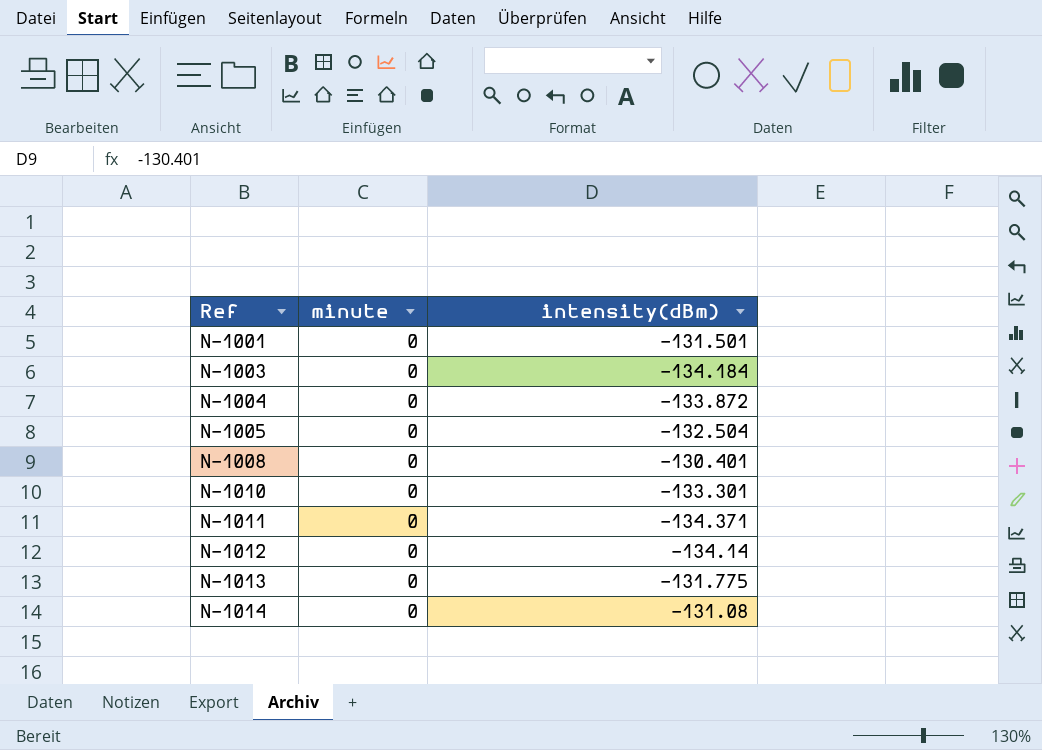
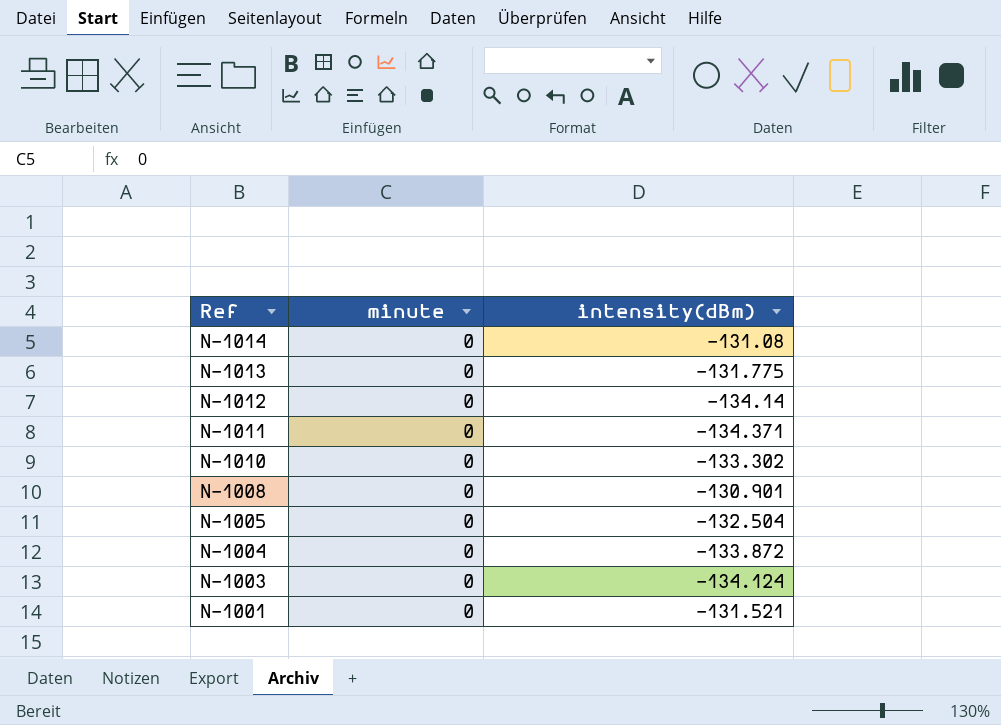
row order: Ref ascending -> Ref descending
N-1010 | intensity(dBm): -133.301 -> -133.302
N-1008 | intensity(dBm): -130.401 -> -130.901
N-1003 | intensity(dBm): -134.184 -> -134.124
N-1001 | intensity(dBm): -131.501 -> -131.521

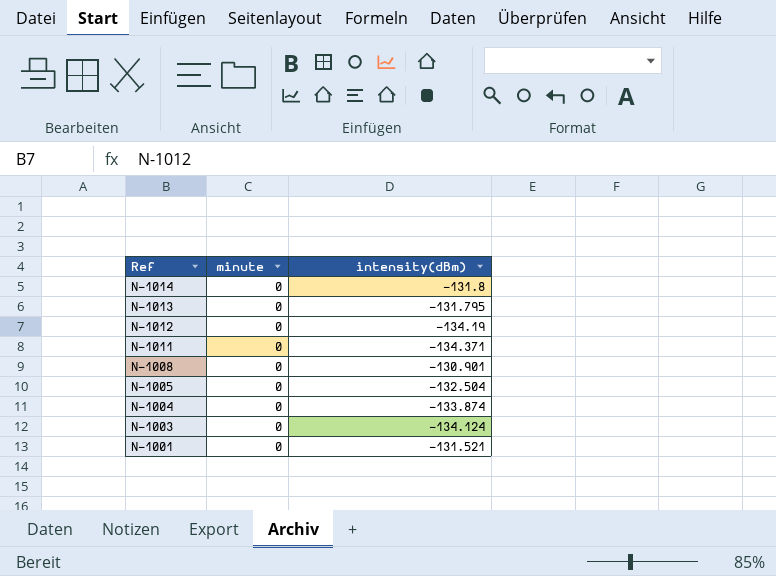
row N-1010: 0 | -133.302 -> none
N-1014 | intensity(dBm): -131.08 -> -131.8
N-1013 | intensity(dBm): -131.775 -> -131.795
N-1012 | intensity(dBm): -134.14 -> -134.19
N-1004 | intensity(dBm): -133.872 -> -133.874

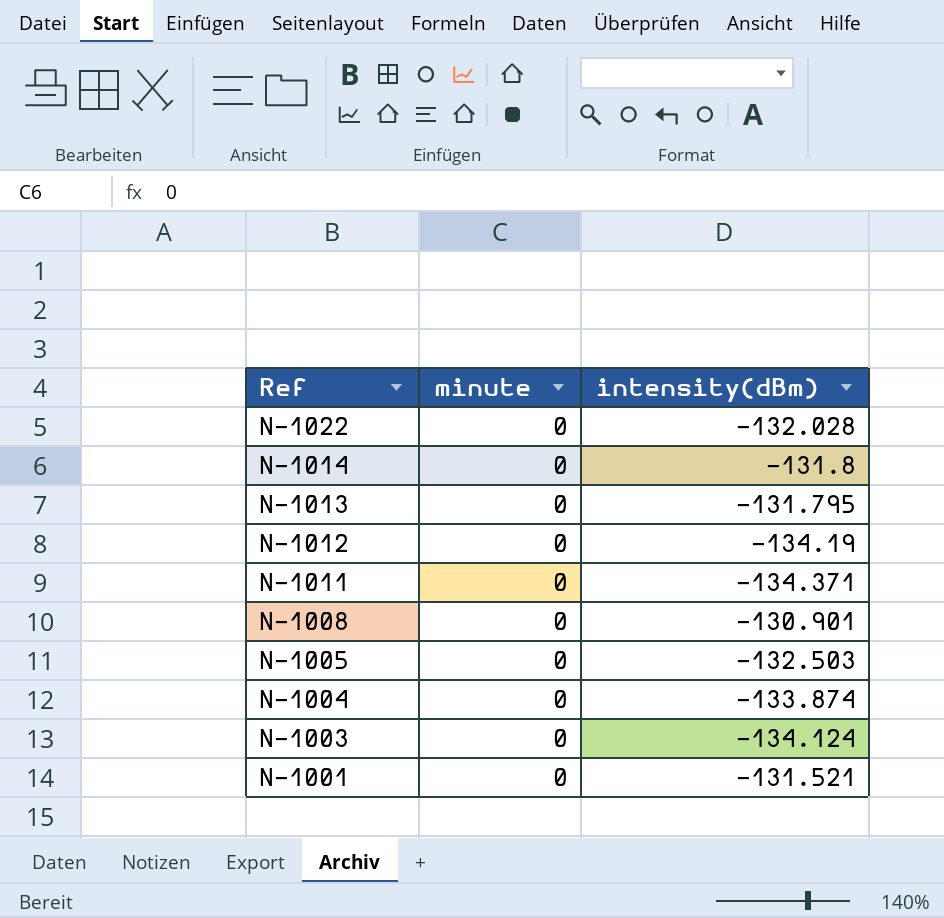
row N-1022: none -> 0 | -132.028
N-1005 | intensity(dBm): -132.504 -> -132.503

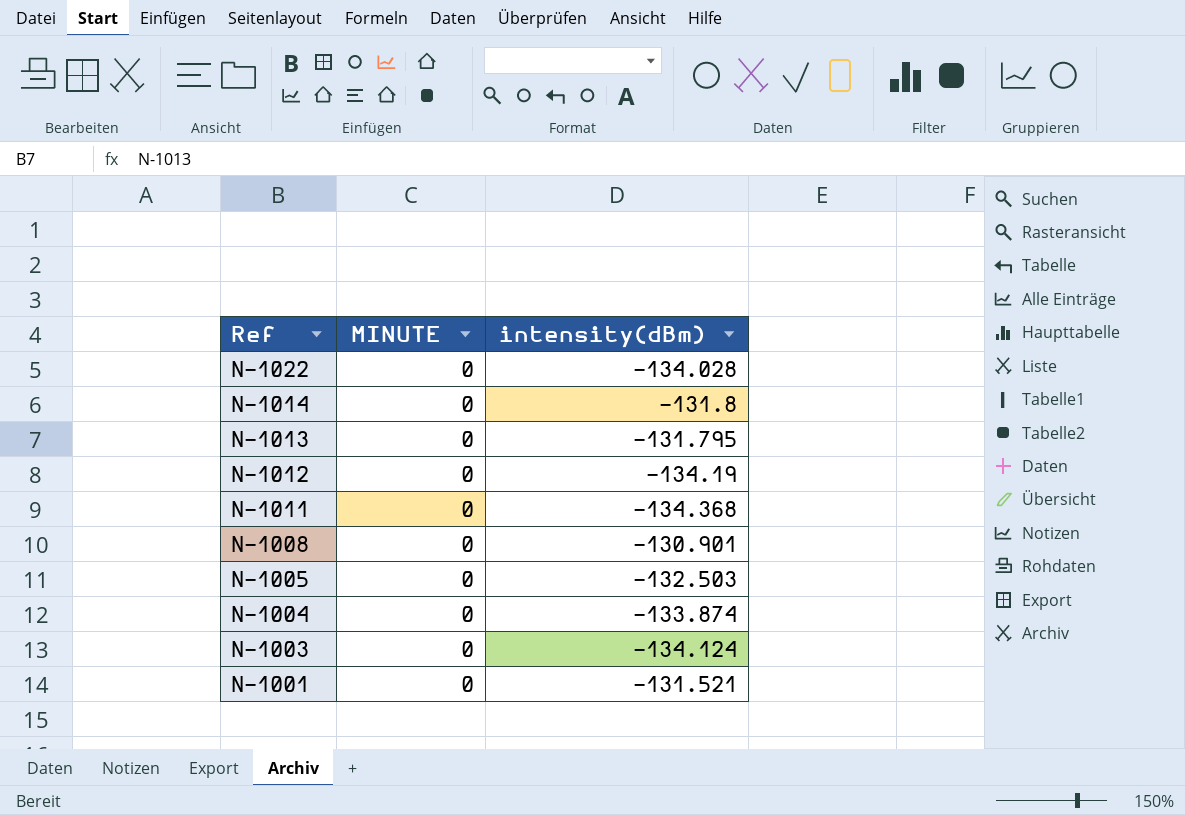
column name: minute -> MINUTE
N-1022 | intensity(dBm): -132.028 -> -134.028
N-1011 | intensity(dBm): -134.371 -> -134.368

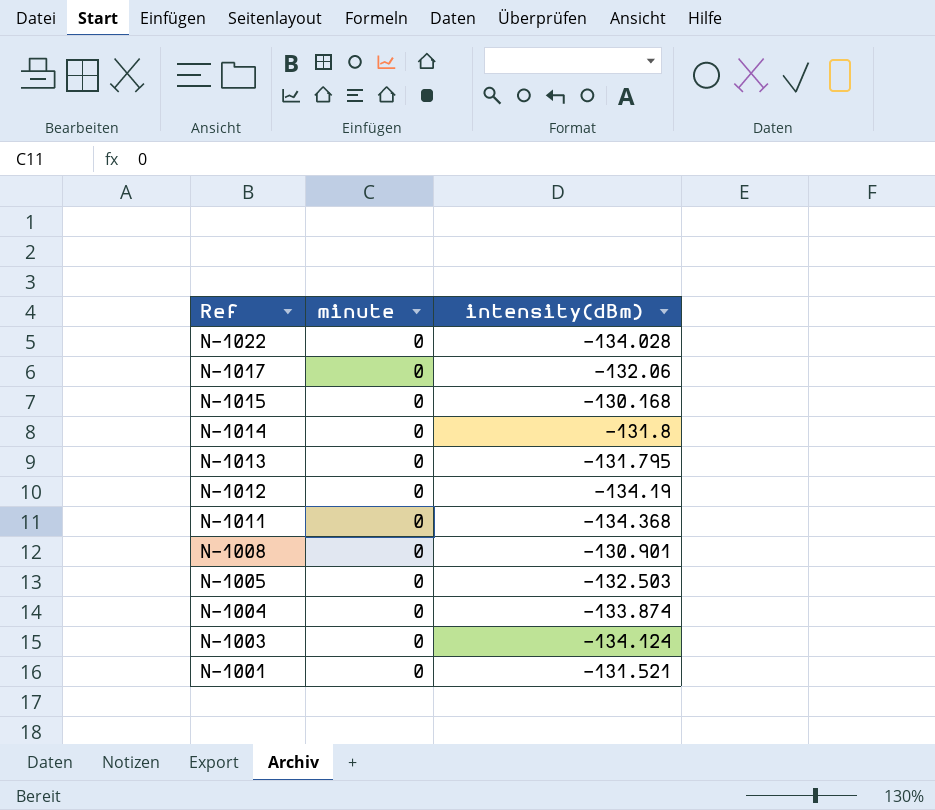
column name: MINUTE -> minute
row N-1017: none -> 0 | -132.06
row N-1015: none -> 0 | -130.168

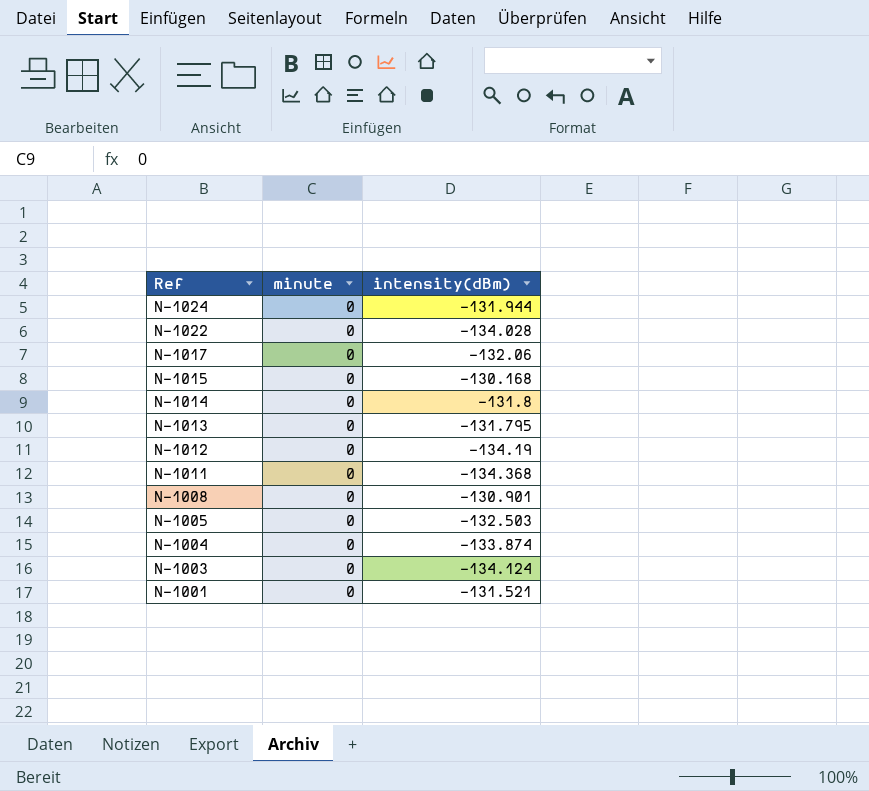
row N-1024: none -> 0 | -131.944

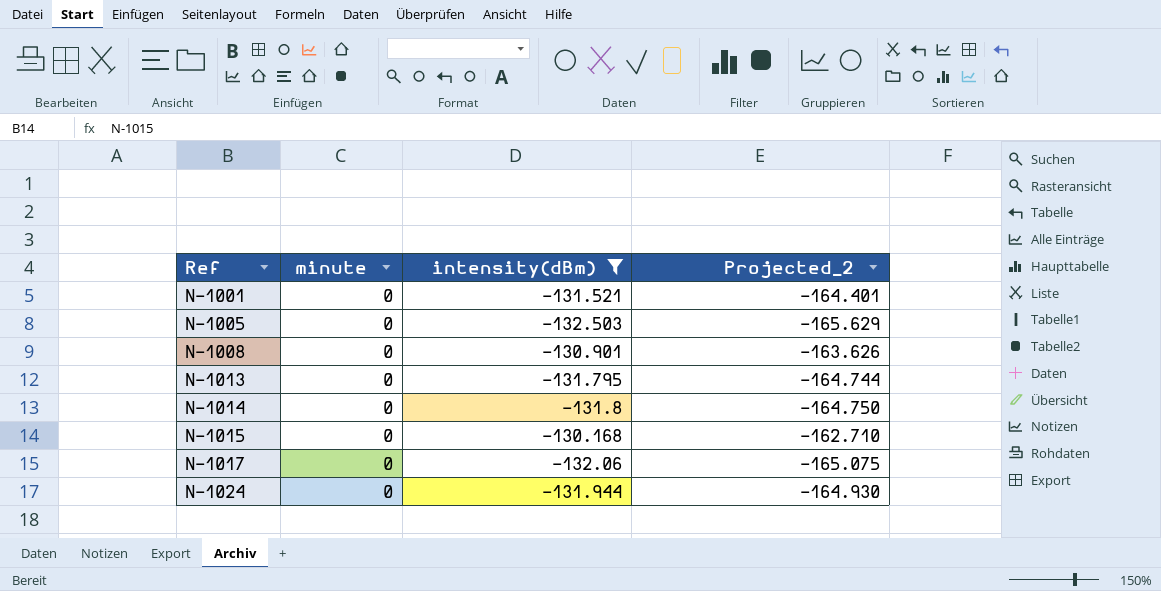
filter: none -> intensity(dBm) >= -132.503
row order: Ref descending -> Ref ascending
column Projected_2 | formula: none -> [intensity(dBm)] * 1.25

